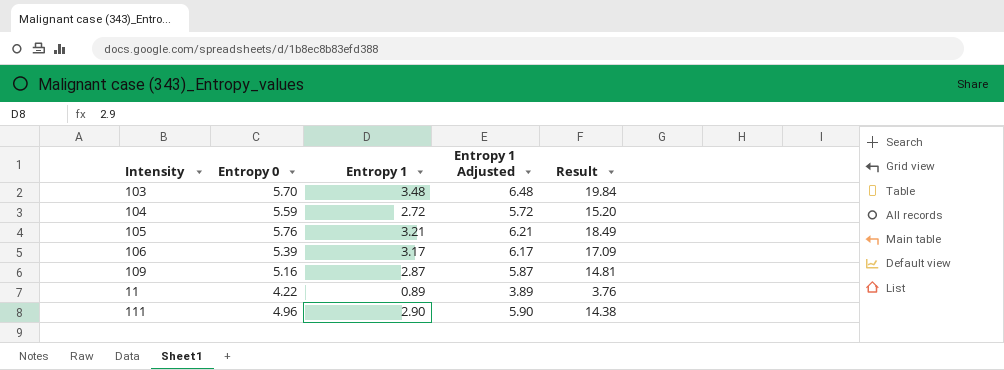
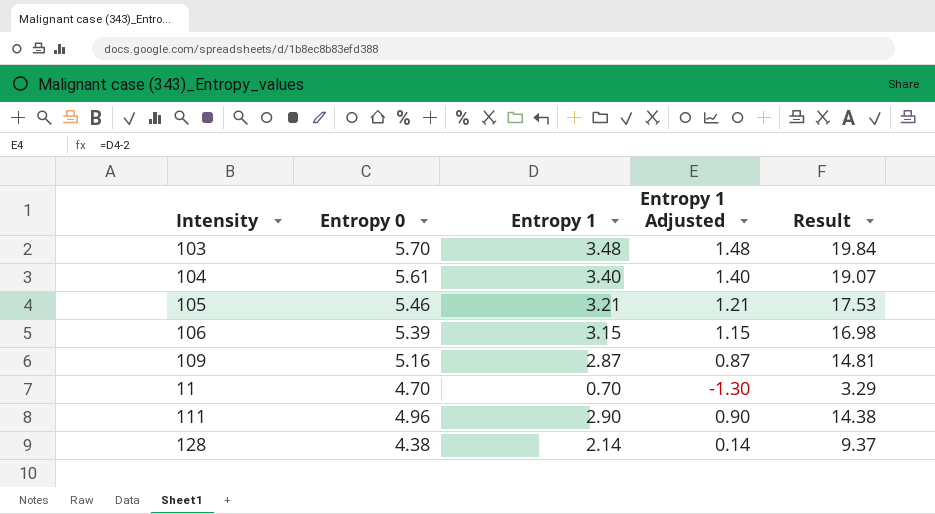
column Entropy 1 Adjusted | formula: [Entropy 1] + 3 -> [Entropy 1] - 2
104 | Entropy 0: 5.59 -> 5.61
104 | Entropy 1: 2.72 -> 3.40
104 | Result: 15.20 -> 19.07
105 | Entropy 0: 5.76 -> 5.46
105 | Result: 18.49 -> 17.53
106 | Entropy 1: 3.17 -> 3.15
106 | Result: 17.09 -> 16.98
11 | Entropy 0: 4.22 -> 4.70
11 | Entropy 1: 0.89 -> 0.70
11 | Result: 3.76 -> 3.29
row 128: none -> 4.38 | 2.14 | 0.14 | 9.37

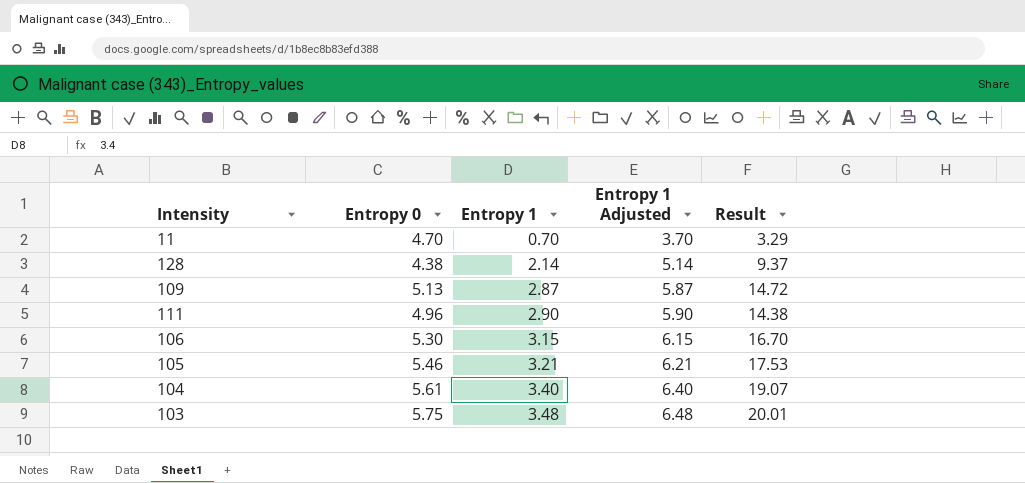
row order: none -> Entropy 1 ascending
column Entropy 1 Adjusted | formula: [Entropy 1] - 2 -> [Entropy 1] + 3
109 | Entropy 0: 5.16 -> 5.13
109 | Result: 14.81 -> 14.72
106 | Entropy 0: 5.39 -> 5.30
106 | Result: 16.98 -> 16.70
103 | Entropy 0: 5.70 -> 5.75
103 | Result: 19.84 -> 20.01

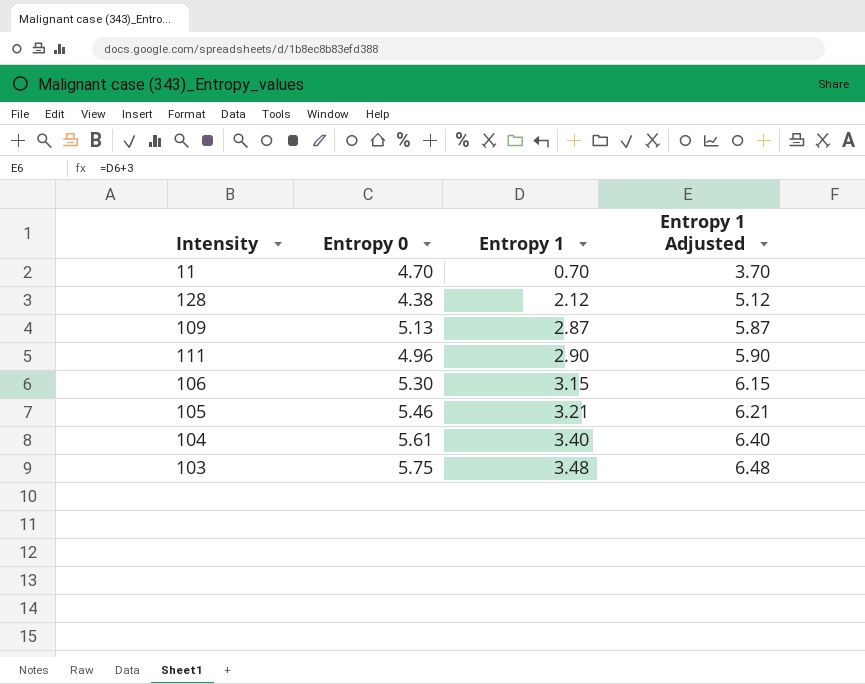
column Result | formula: [Entropy 0] * [Entropy 1] -> none
128 | Entropy 1: 2.14 -> 2.12
128 | Entropy 1 Adjusted: 5.14 -> 5.12

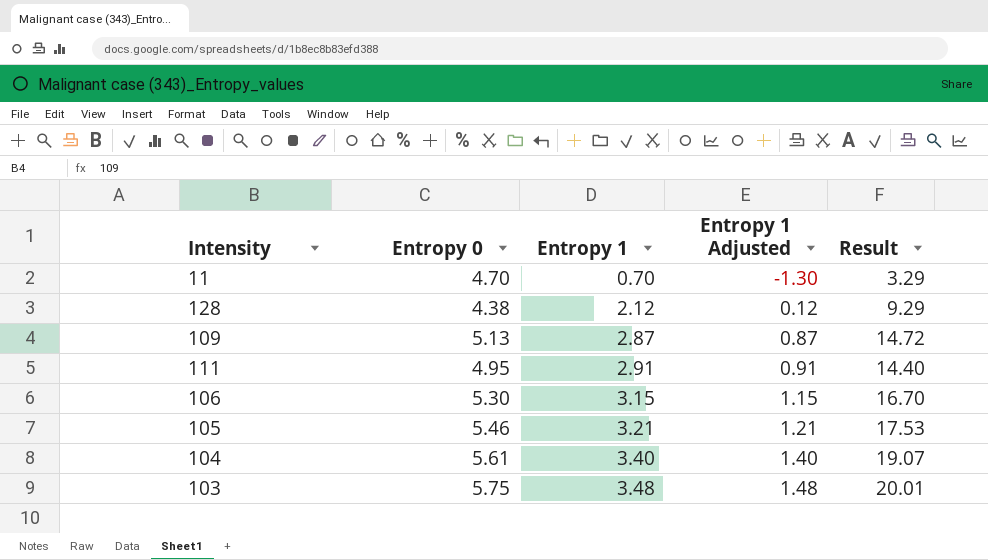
column Entropy 1 Adjusted | formula: [Entropy 1] + 3 -> [Entropy 1] - 2
column Result | formula: none -> [Entropy 0] * [Entropy 1]
111 | Entropy 0: 4.96 -> 4.95
111 | Entropy 1: 2.90 -> 2.91

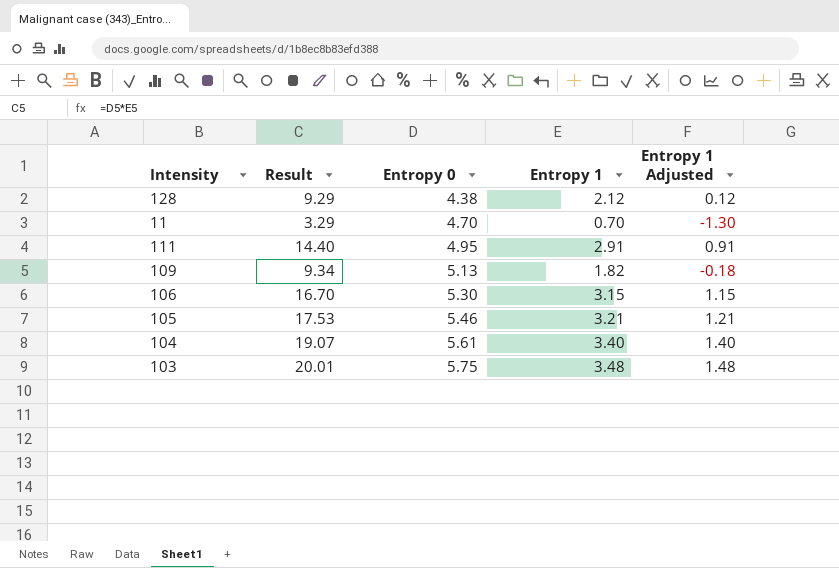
row order: Entropy 1 ascending -> Entropy 0 ascending
column Result | position: 5 -> 2
109 | Result: 14.72 -> 9.34
109 | Entropy 1: 2.87 -> 1.82
109 | Entropy 1 Adjusted: 0.87 -> -0.18

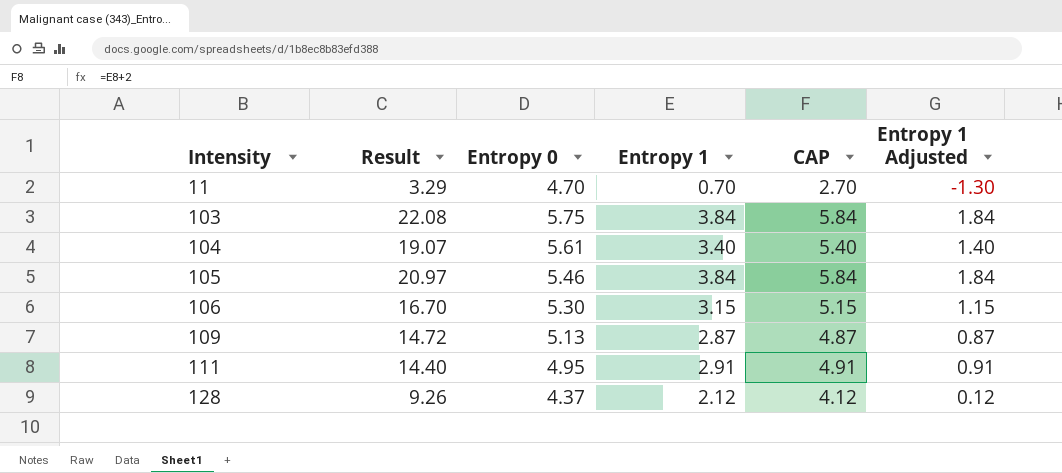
row order: Entropy 0 ascending -> Intensity ascending
column CAP | formula: none -> [Entropy 1] + 2
103 | Result: 20.01 -> 22.08
103 | Entropy 1: 3.48 -> 3.84
103 | Entropy 1 Adjusted: 1.48 -> 1.84
105 | Result: 17.53 -> 20.97
105 | Entropy 1: 3.21 -> 3.84
105 | Entropy 1 Adjusted: 1.21 -> 1.84
109 | Result: 9.34 -> 14.72
109 | Entropy 1: 1.82 -> 2.87
109 | Entropy 1 Adjusted: -0.18 -> 0.87
128 | Result: 9.29 -> 9.26
128 | Entropy 0: 4.38 -> 4.37

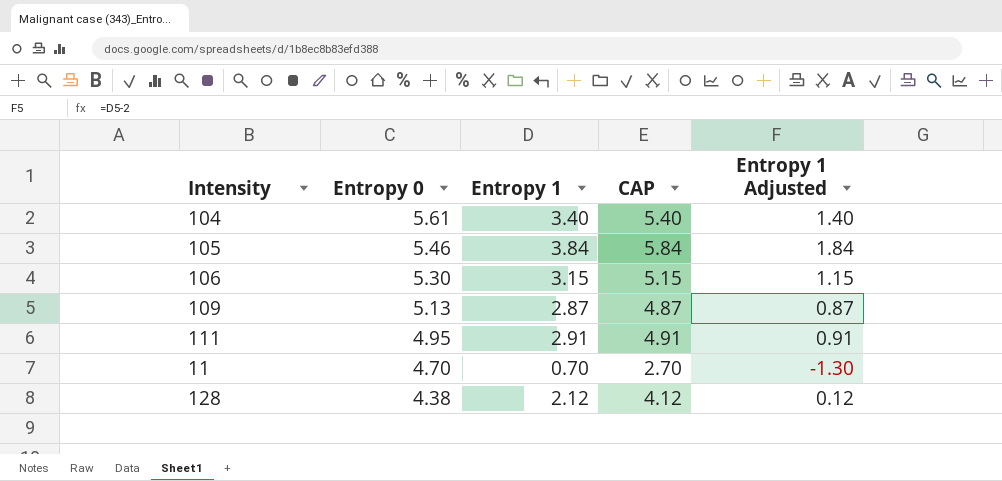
row order: Intensity ascending -> Entropy 0 descending
column Result | formula: [Entropy 0] * [Entropy 1] -> none
row 103: 22.08 | 5.75 | 3.84 | 5.84 | 1.84 -> none
128 | Entropy 0: 4.37 -> 4.38

